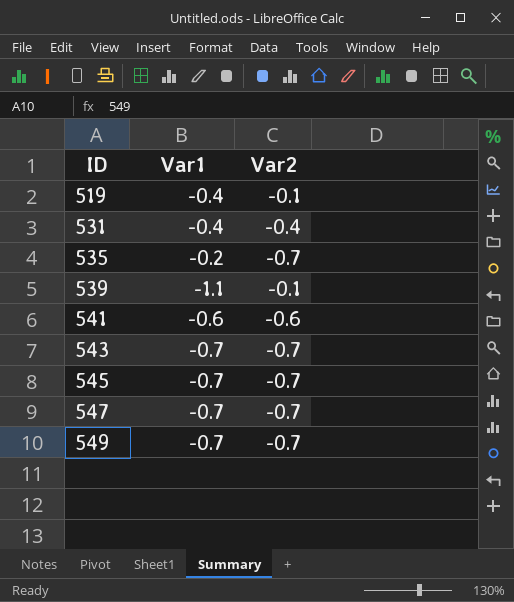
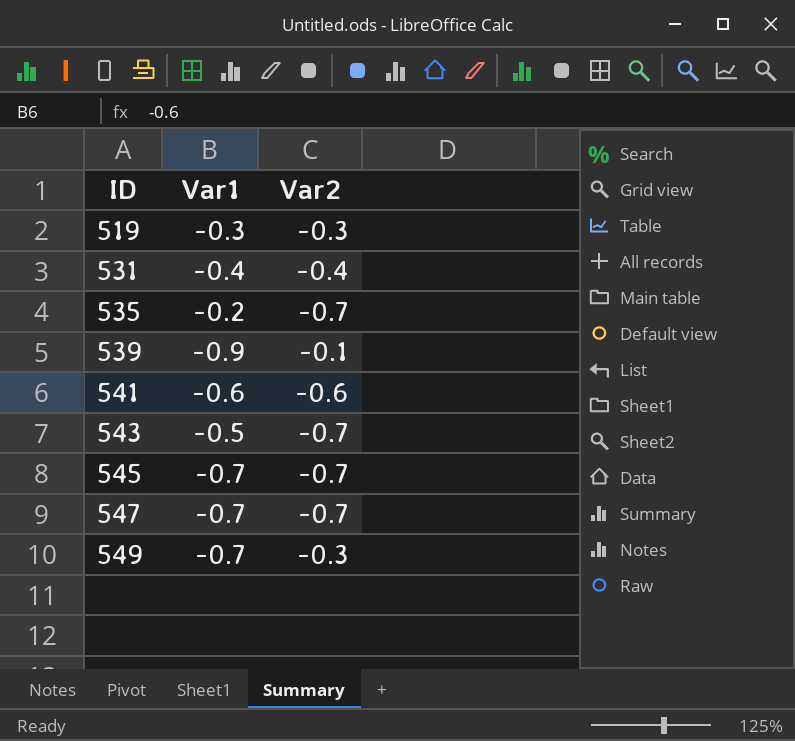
519 | Var1: -0.4 -> -0.3
519 | Var2: -0.1 -> -0.3
539 | Var1: -1.1 -> -0.9
543 | Var1: -0.7 -> -0.5
549 | Var2: -0.7 -> -0.3

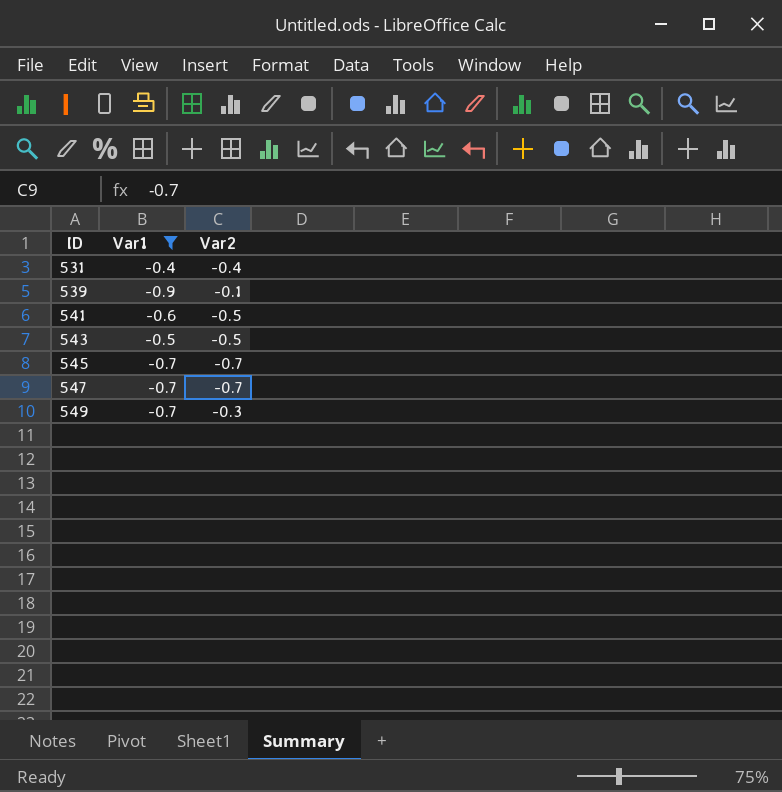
filter: none -> Var1 <= -0.4
541 | Var2: -0.6 -> -0.5
543 | Var2: -0.7 -> -0.5

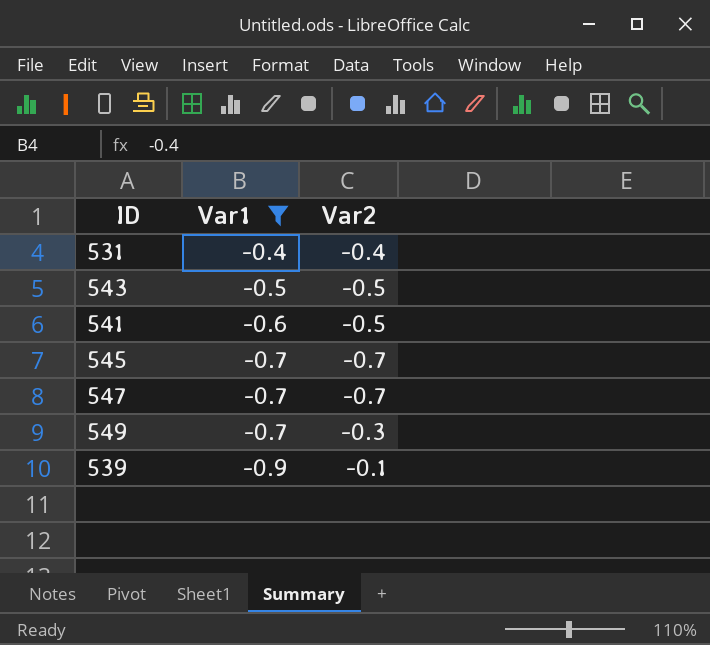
row order: ID ascending -> Var1 descending

